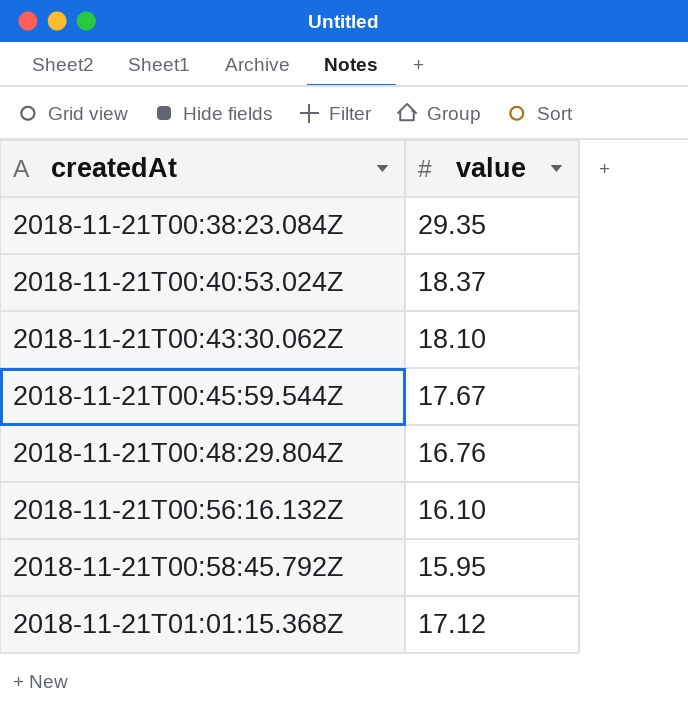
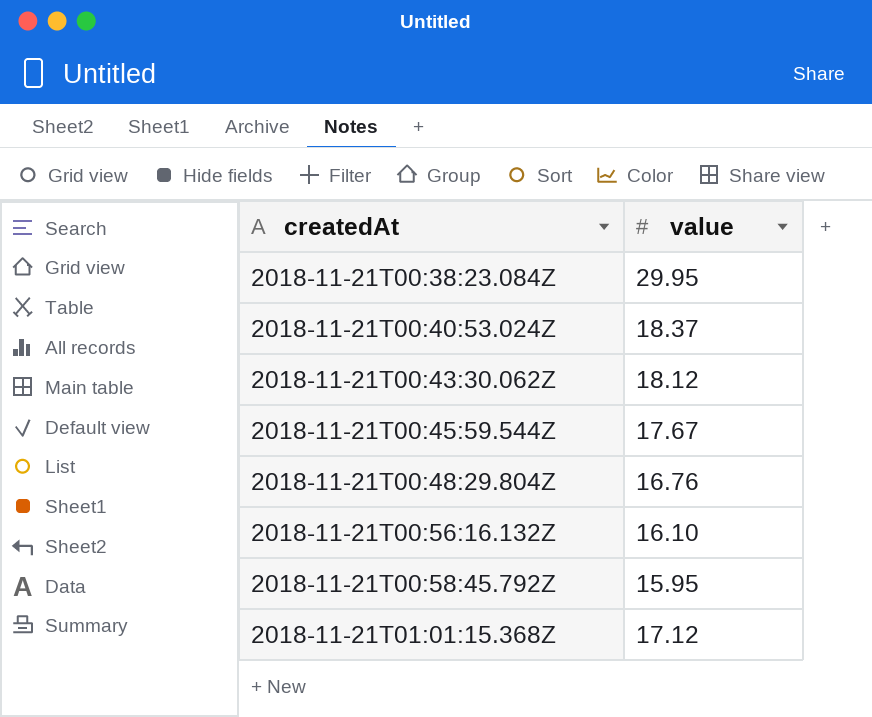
2018-11-21T00:38:23.084Z | value: 29.35 -> 29.95
2018-11-21T00:43:30.062Z | value: 18.10 -> 18.12

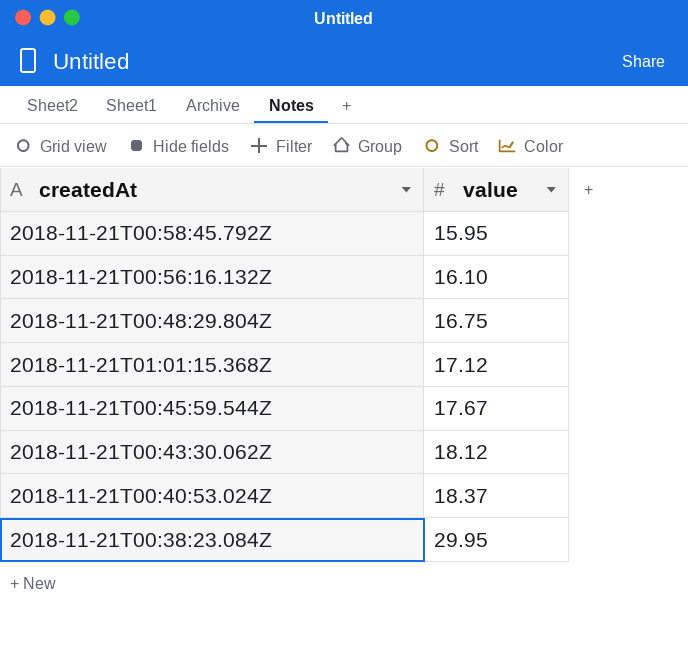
row order: createdAt ascending -> value ascending
2018-11-21T00:48:29.804Z | value: 16.76 -> 16.75

